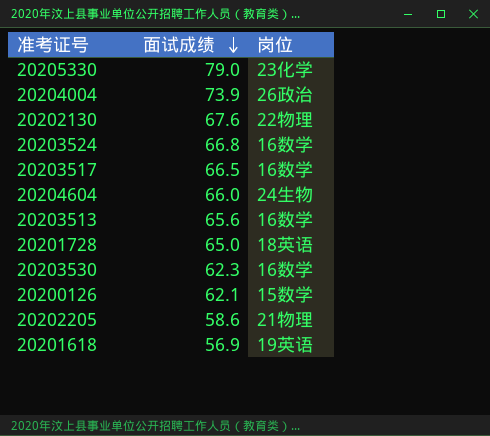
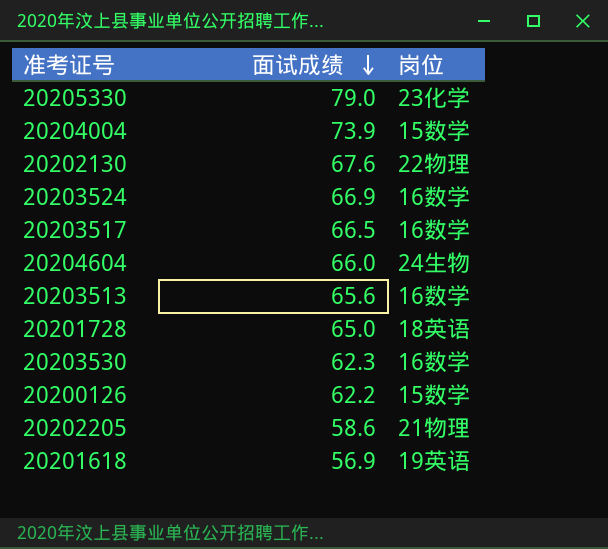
20204004 | 岗位: 26政治 -> 15数学
20203524 | 面试成绩: 66.8 -> 66.9
20200126 | 面试成绩: 62.1 -> 62.2

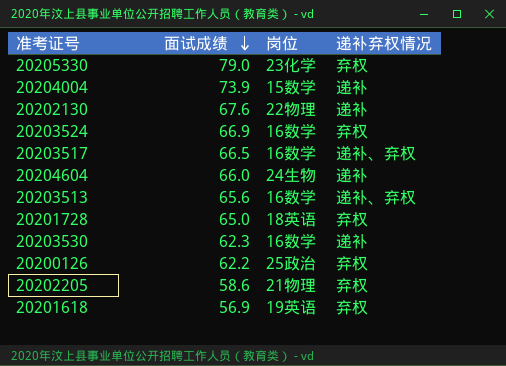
column 递补弃权情况 | position: none -> 4
20200126 | 岗位: 15数学 -> 25政治

